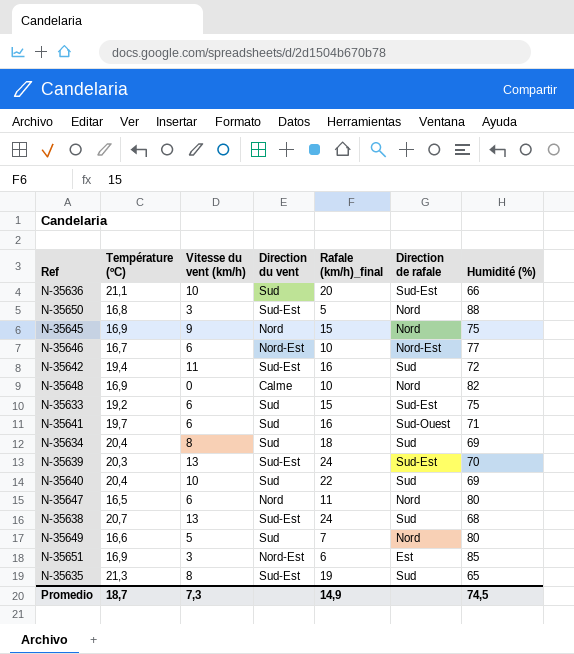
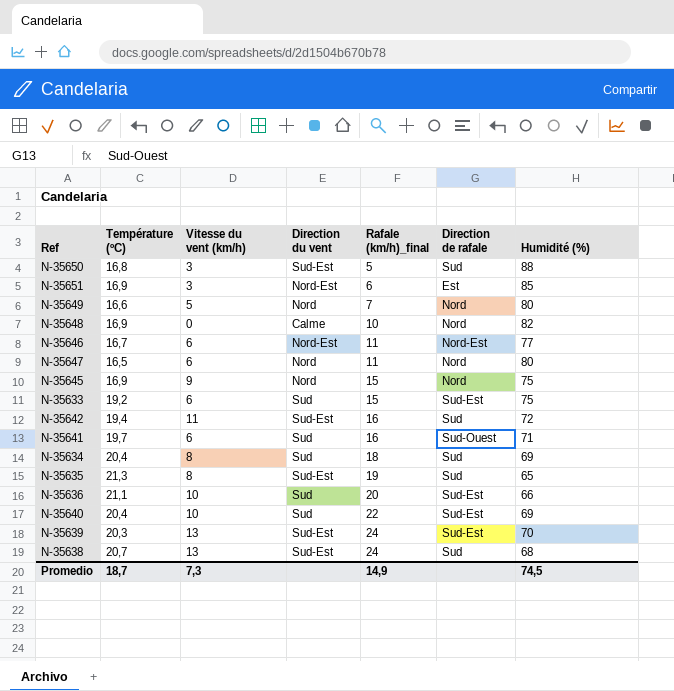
row order: none -> Rafale (km/h)_final ascending
N-35650 | Direction de rafale: Nord -> Sud
N-35649 | Direction du vent: Sud -> Nord
N-35646 | Rafale (km/h)_final: 10 -> 11
N-35640 | Direction de rafale: Sud -> Sud-Est

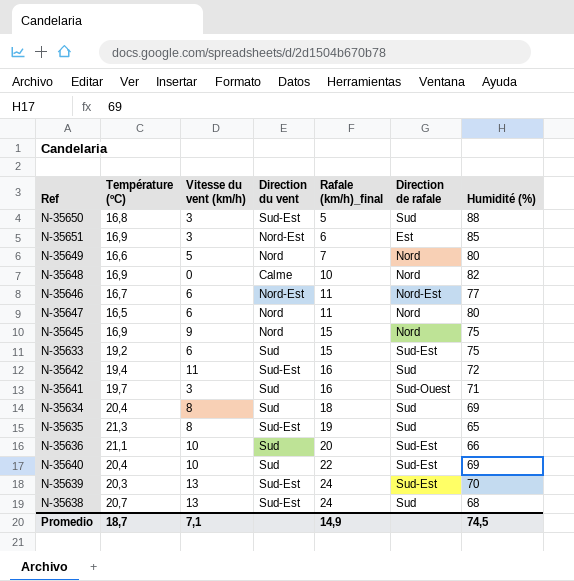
N-35641 | Vitesse du vent (km/h): 6 -> 3
Promedio | Vitesse du vent (km/h): 7,3 -> 7,1

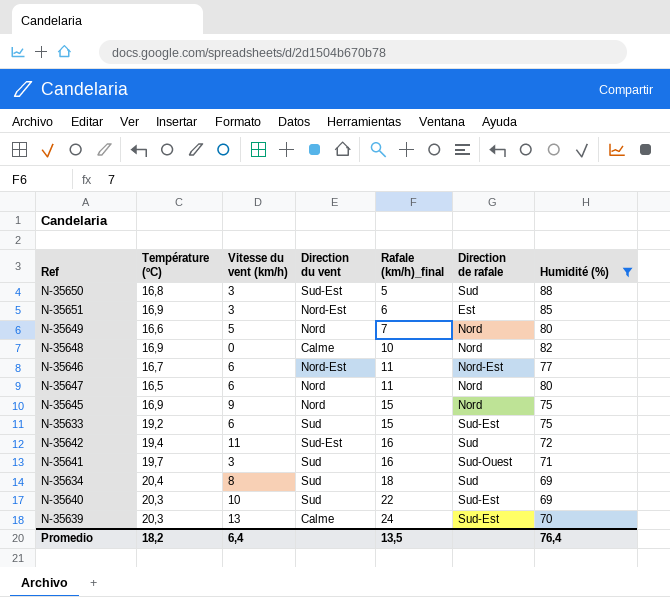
filter: none -> Humidité (%) >= 69
N-35640 | Température (ºC): 20,4 -> 20,3
N-35639 | Direction du vent: Sud-Est -> Calme
Promedio | Température (ºC): 18,7 -> 18,2
Promedio | Vitesse du vent (km/h): 7,1 -> 6,4
Promedio | Rafale (km/h)_final: 14,9 -> 13,5
Promedio | Humidité (%): 74,5 -> 76,4

